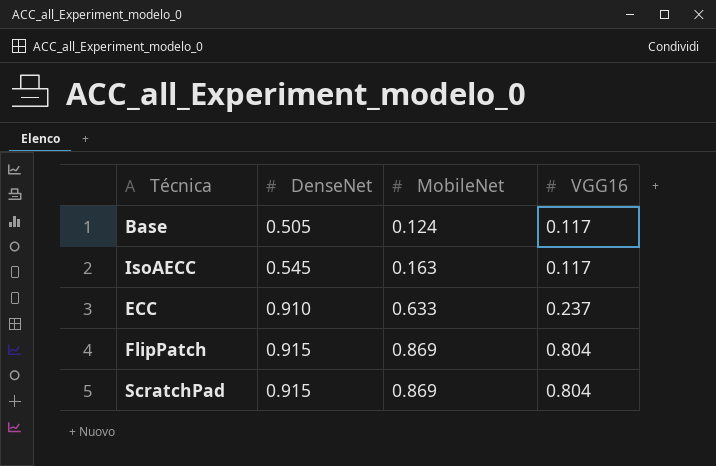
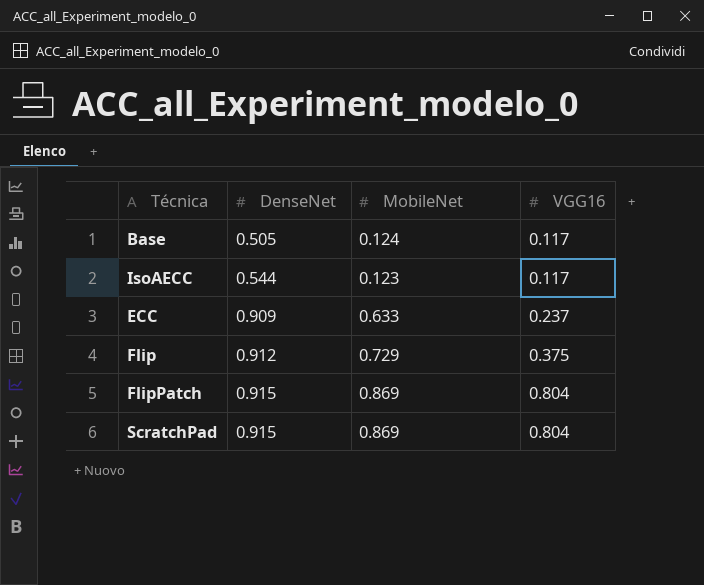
IsoAECC | DenseNet: 0.545 -> 0.544
IsoAECC | MobileNet: 0.163 -> 0.123
ECC | DenseNet: 0.910 -> 0.909
row Flip: none -> 0.912 | 0.729 | 0.375

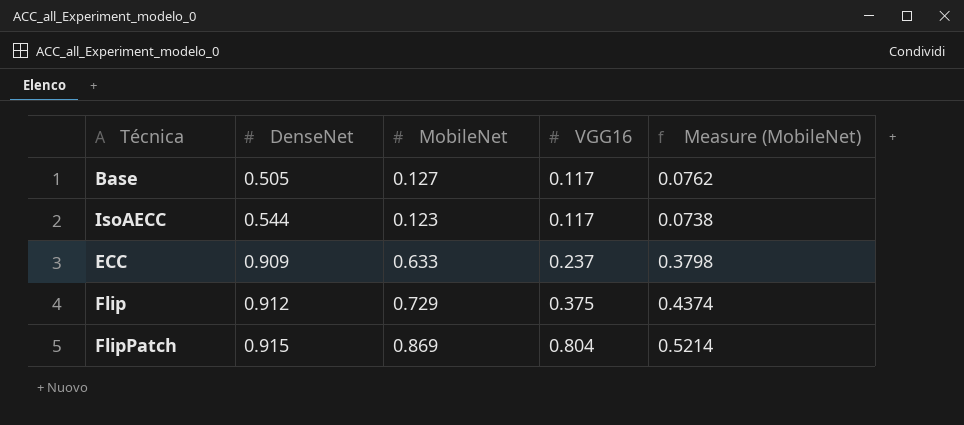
column Measure (MobileNet) | formula: none -> [MobileNet] * 0.6
row ScratchPad: 0.915 | 0.869 | 0.804 -> none
Base | MobileNet: 0.124 -> 0.127

